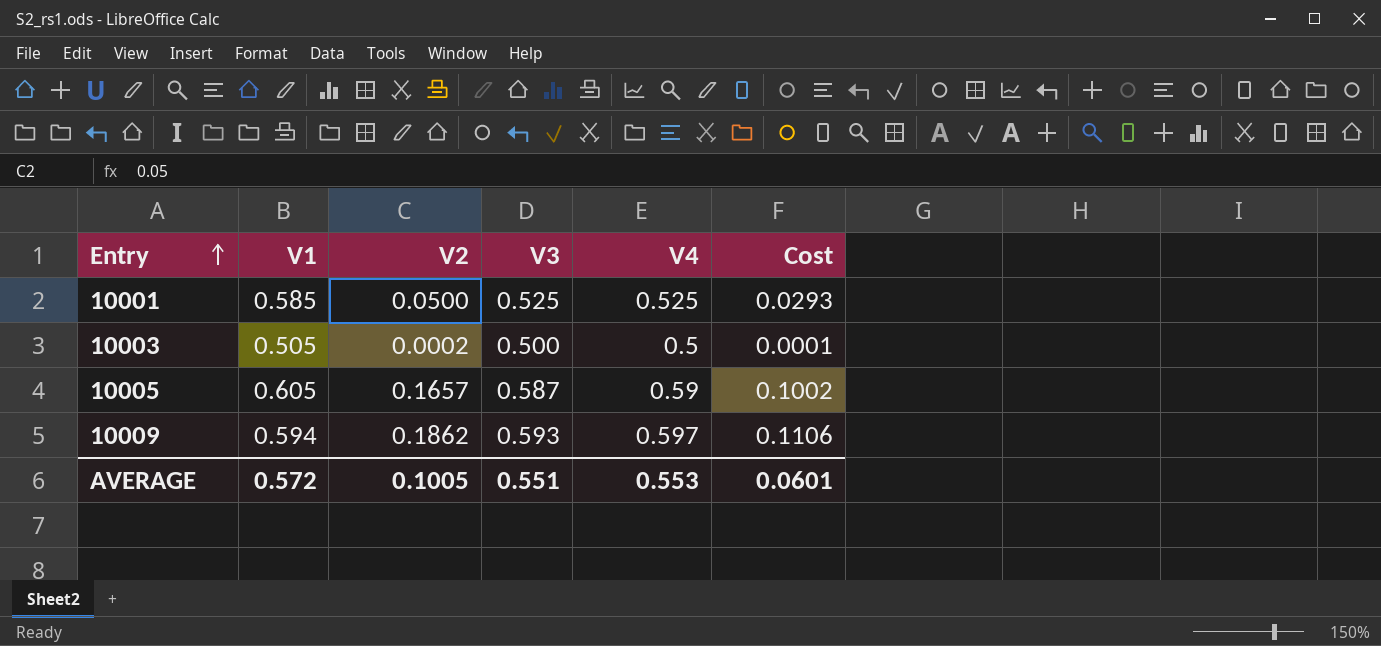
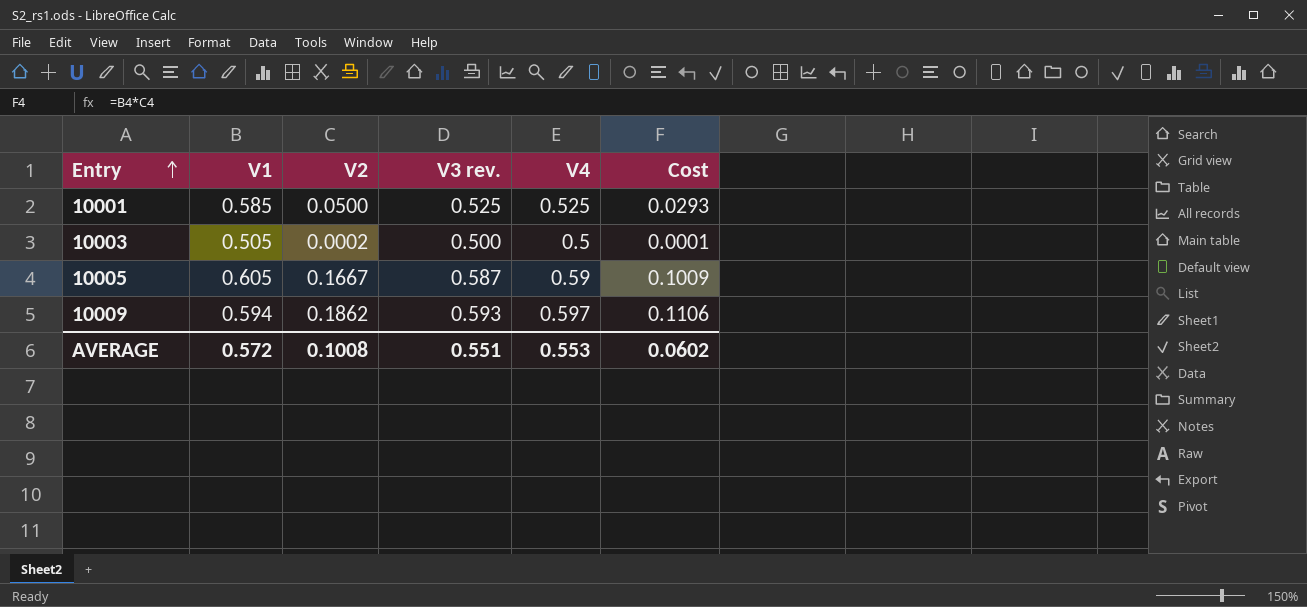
column name: V3 -> V3 rev.
10005 | V2: 0.1657 -> 0.1667
10005 | Cost: 0.1002 -> 0.1009
AVERAGE | V2: 0.1005 -> 0.1008
AVERAGE | Cost: 0.0601 -> 0.0602

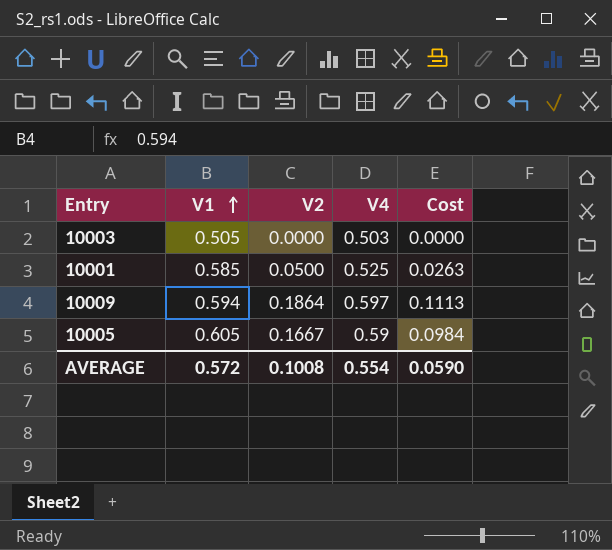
row order: Entry ascending -> V1 ascending
column V3 rev. | position: 4 -> none
column Cost | formula: [V1] * [V2] -> [V2] * [V4]
10003 | V2: 0.0002 -> 0.0000
10003 | V4: 0.5 -> 0.503
10009 | V2: 0.1862 -> 0.1864
AVERAGE | V4: 0.553 -> 0.554
AVERAGE | Cost: 0.0602 -> 0.0590

